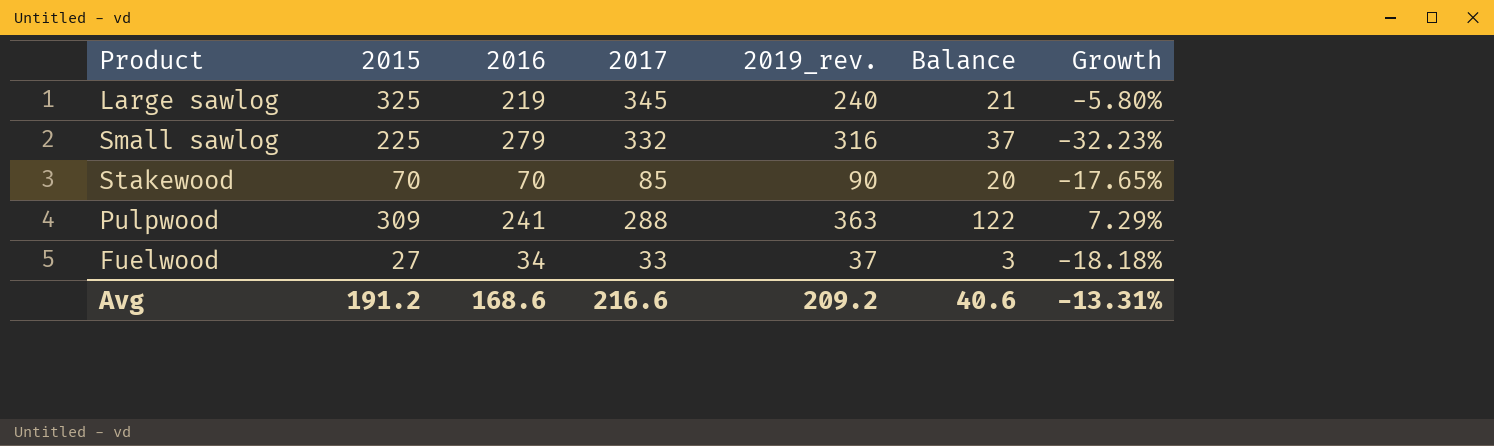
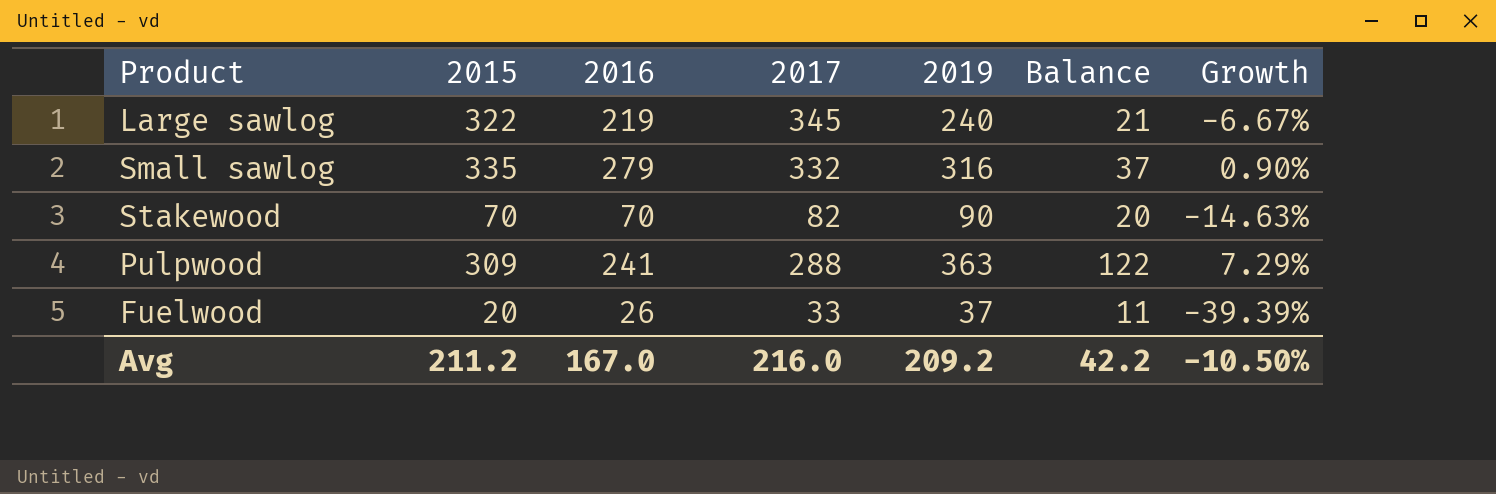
column name: 2019_rev. -> 2019
Large sawlog | 2015: 325 -> 322
Large sawlog | Growth: -5.80% -> -6.67%
Small sawlog | 2015: 225 -> 335
Small sawlog | Growth: -32.23% -> 0.90%
Stakewood | 2017: 85 -> 82
Stakewood | Growth: -17.65% -> -14.63%
Fuelwood | 2015: 27 -> 20
Fuelwood | 2016: 34 -> 26
Fuelwood | Balance: 3 -> 11
Fuelwood | Growth: -18.18% -> -39.39%
Avg | 2015: 191.2 -> 211.2
Avg | 2016: 168.6 -> 167.0
Avg | 2017: 216.6 -> 216.0
Avg | Balance: 40.6 -> 42.2
Avg | Growth: -13.31% -> -10.50%

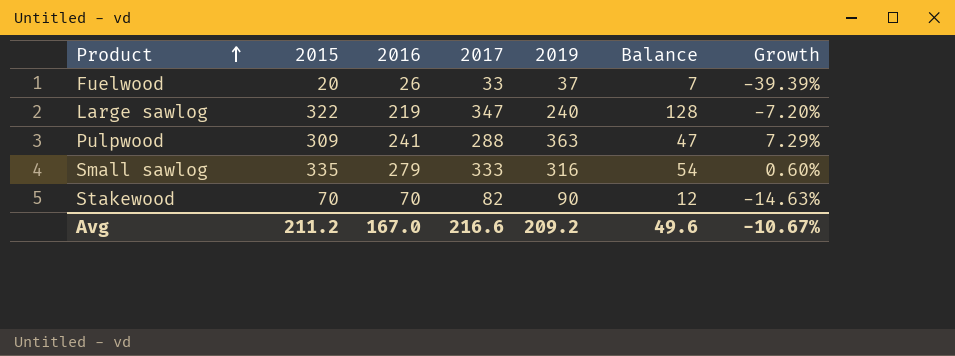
row order: none -> Product ascending
column Balance | formula: [2019] - [2016] -> [2017] - [2016]
Large sawlog | 2017: 345 -> 347
Large sawlog | Growth: -6.67% -> -7.20%
Small sawlog | 2017: 332 -> 333
Small sawlog | Growth: 0.90% -> 0.60%
Avg | 2017: 216.0 -> 216.6
Avg | Balance: 42.2 -> 49.6
Avg | Growth: -10.50% -> -10.67%

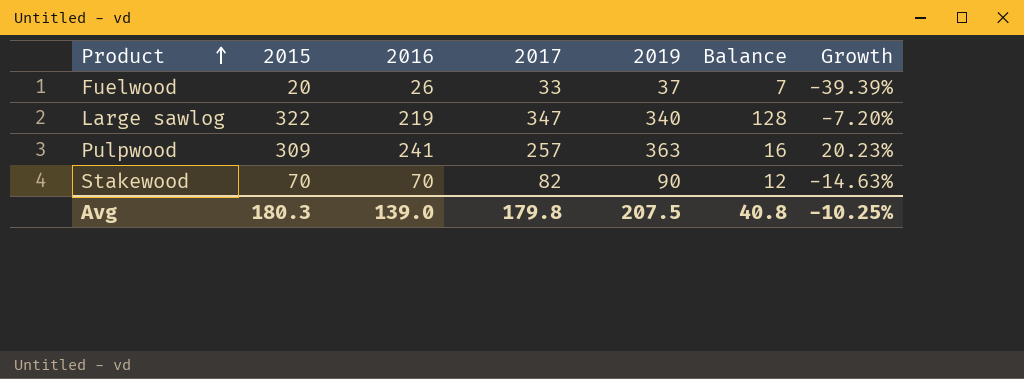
row Small sawlog: 335 | 279 | 333 | 316 | 54 | 0.60% -> none
Large sawlog | 2019: 240 -> 340
Pulpwood | 2017: 288 -> 257
Pulpwood | Balance: 47 -> 16
Pulpwood | Growth: 7.29% -> 20.23%
Avg | 2015: 211.2 -> 180.3
Avg | 2016: 167.0 -> 139.0
Avg | 2017: 216.6 -> 179.8
Avg | 2019: 209.2 -> 207.5
Avg | Balance: 49.6 -> 40.8
Avg | Growth: -10.67% -> -10.25%

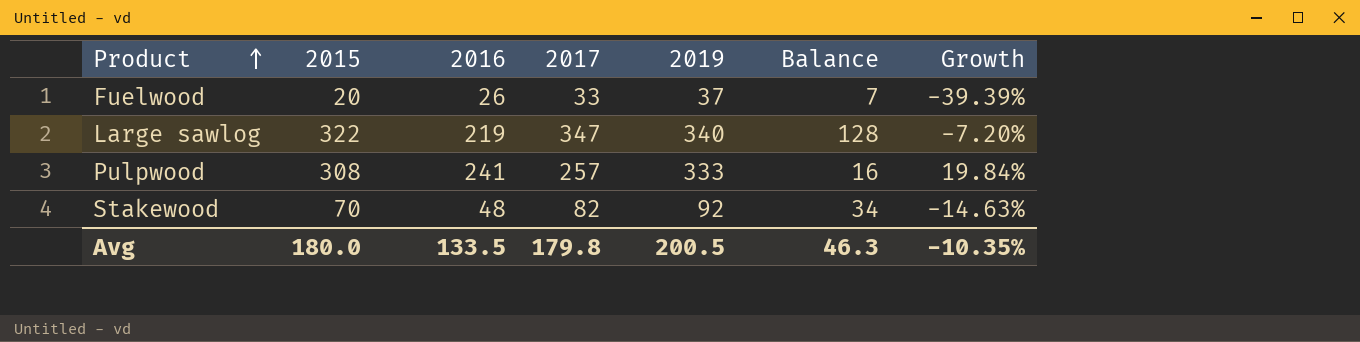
Pulpwood | 2015: 309 -> 308
Pulpwood | 2019: 363 -> 333
Pulpwood | Growth: 20.23% -> 19.84%
Stakewood | 2016: 70 -> 48
Stakewood | 2019: 90 -> 92
Stakewood | Balance: 12 -> 34
Avg | 2015: 180.3 -> 180.0
Avg | 2016: 139.0 -> 133.5
Avg | 2019: 207.5 -> 200.5
Avg | Balance: 40.8 -> 46.3
Avg | Growth: -10.25% -> -10.35%

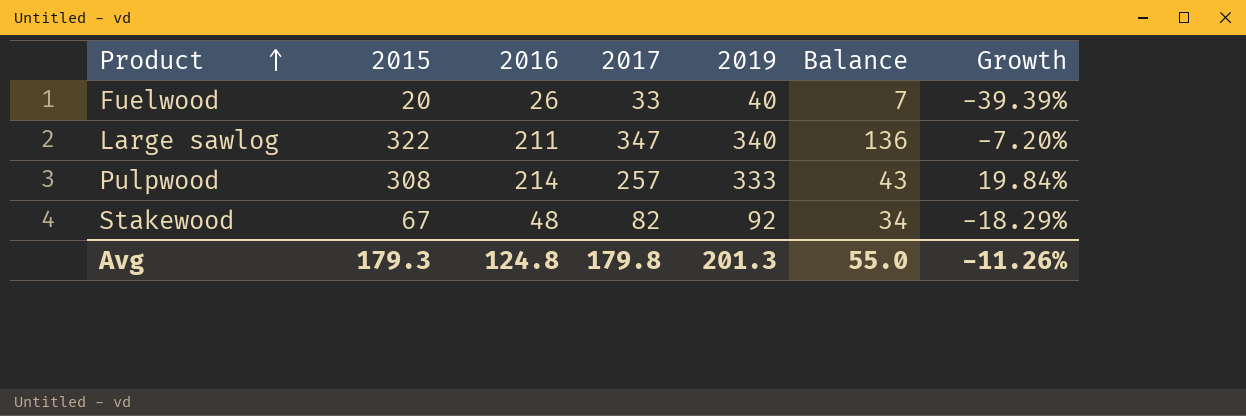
Fuelwood | 2019: 37 -> 40
Large sawlog | 2016: 219 -> 211
Large sawlog | Balance: 128 -> 136
Pulpwood | 2016: 241 -> 214
Pulpwood | Balance: 16 -> 43
Stakewood | 2015: 70 -> 67
Stakewood | Growth: -14.63% -> -18.29%
Avg | 2015: 180.0 -> 179.3
Avg | 2016: 133.5 -> 124.8
Avg | 2019: 200.5 -> 201.3
Avg | Balance: 46.3 -> 55.0
Avg | Growth: -10.35% -> -11.26%

